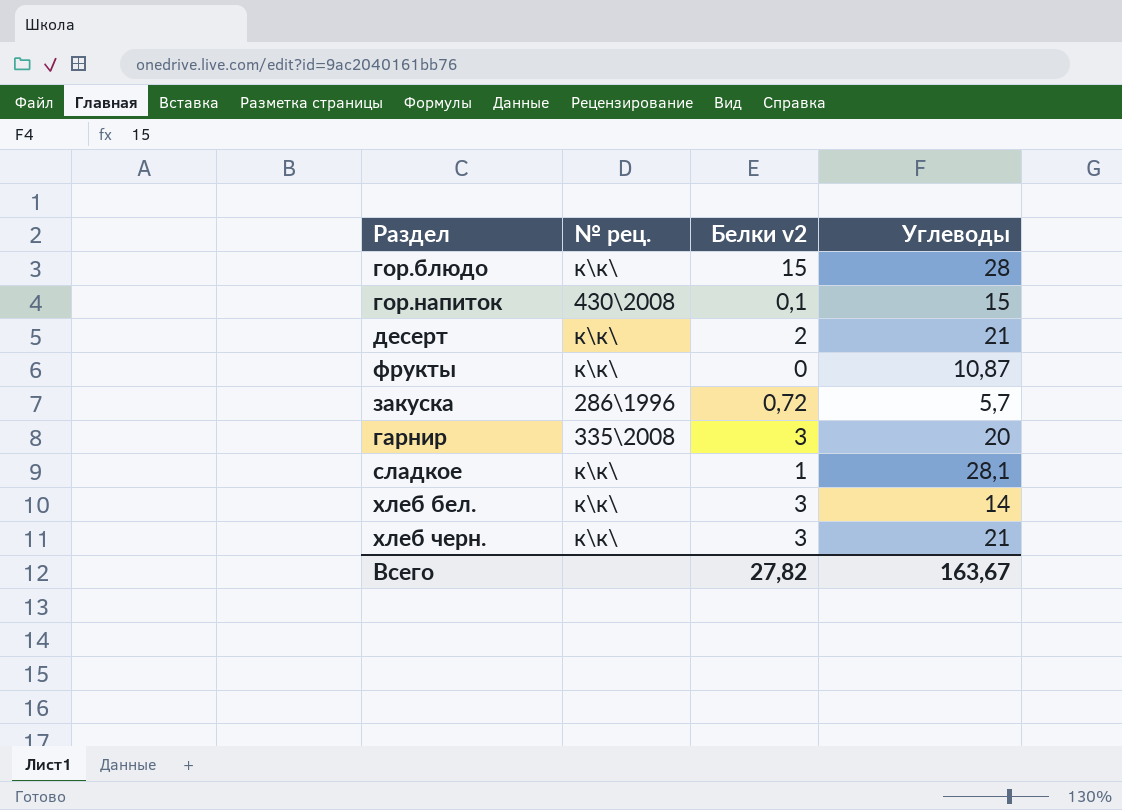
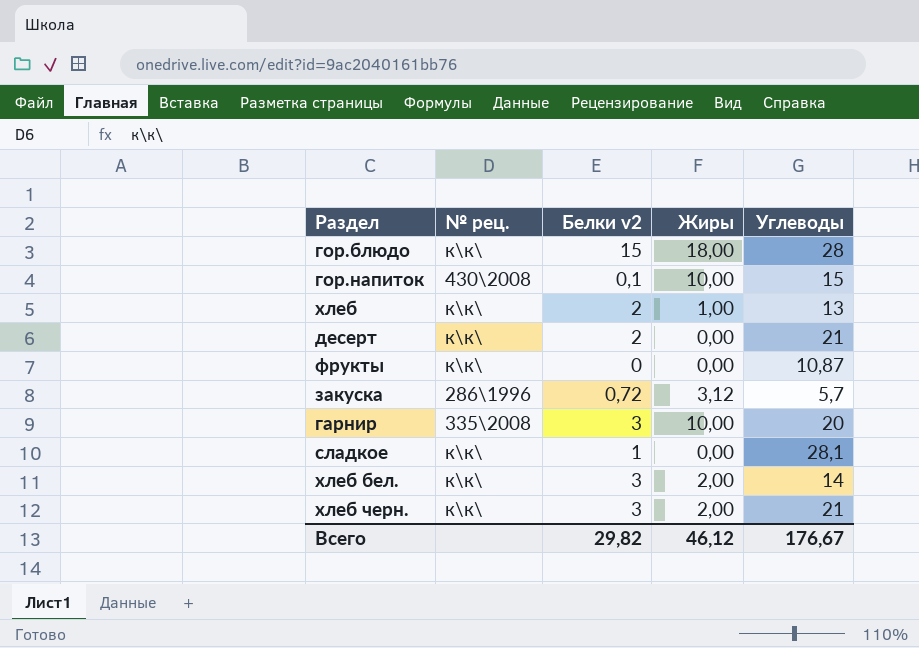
column Жиры | position: none -> 4
row хлеб: none -> к\к\ | 2 | 1,00 | 13
Всего | Белки v2: 27,82 -> 29,82
Всего | Углеводы: 163,67 -> 176,67

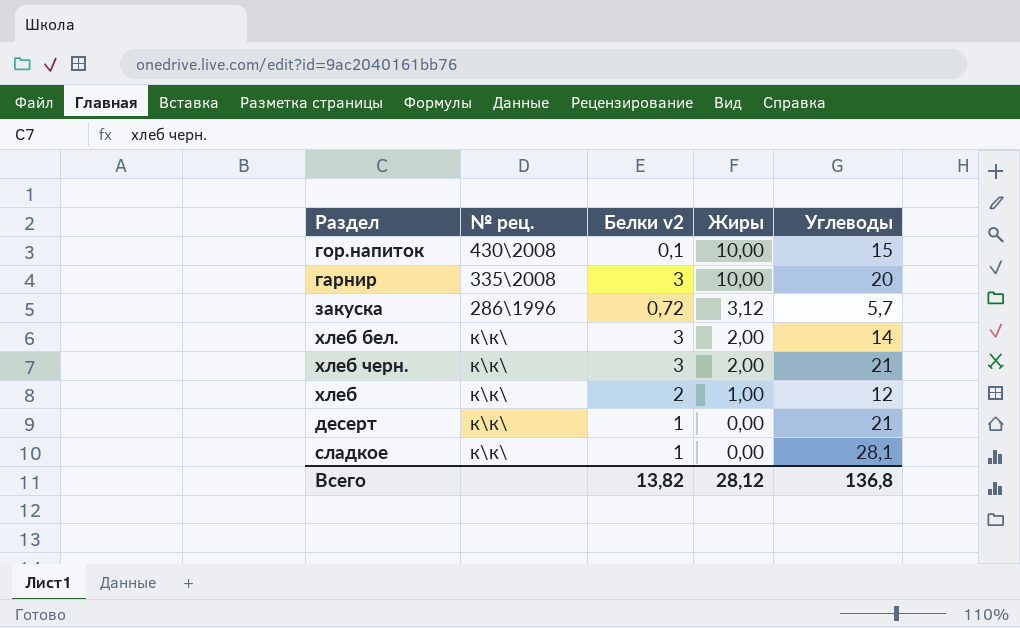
row order: none -> Жиры descending
row гор.блюдо: к\к\ | 15 | 18,00 | 28 -> none
row фрукты: к\к\ | 0 | 0,00 | 10,87 -> none
хлеб | Углеводы: 13 -> 12
десерт | Белки v2: 2 -> 1
Всего | Белки v2: 29,82 -> 13,82
Всего | Жиры: 46,12 -> 28,12
Всего | Углеводы: 176,67 -> 136,8

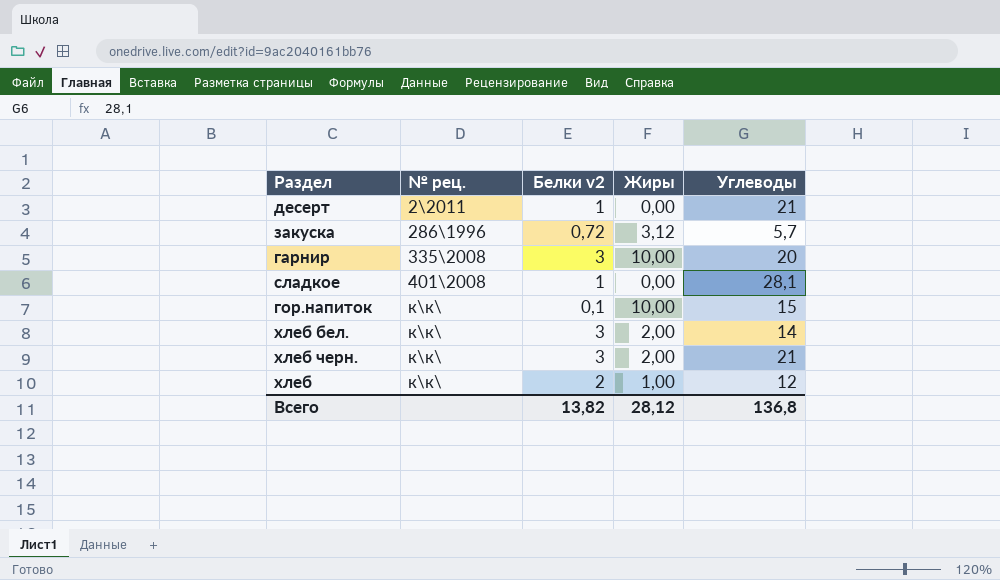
row order: Жиры descending -> № рец. ascending
десерт | № рец.: к\к\ -> 2\2011
сладкое | № рец.: к\к\ -> 401\2008
гор.напиток | № рец.: 430\2008 -> к\к\

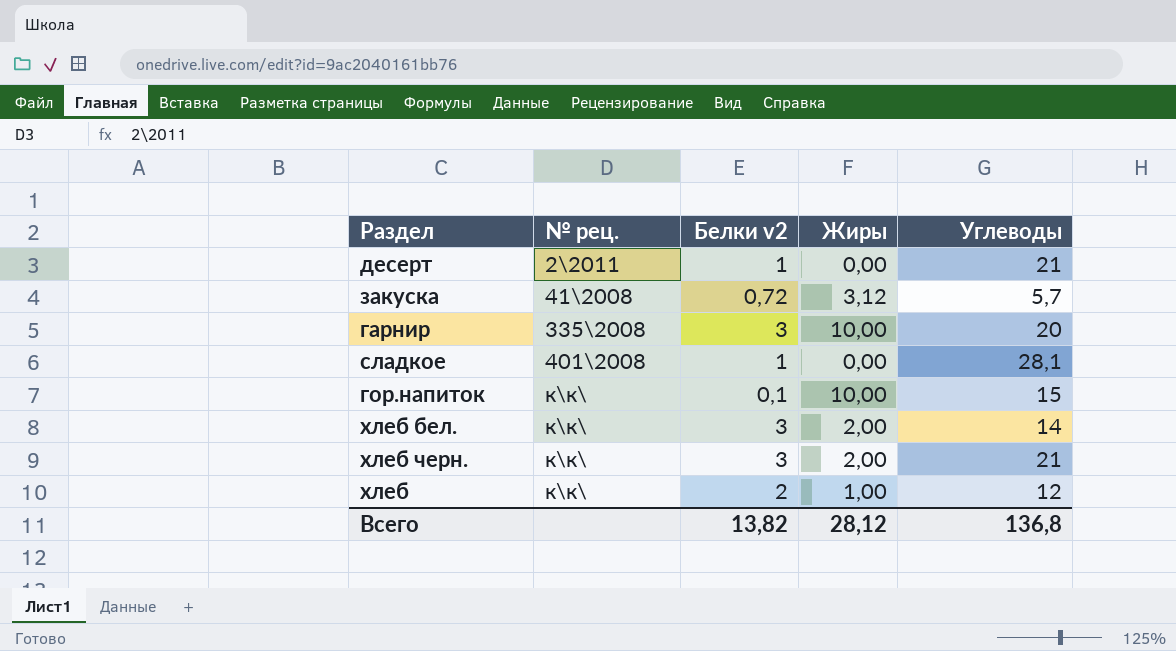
закуска | № рец.: 286\1996 -> 41\2008

